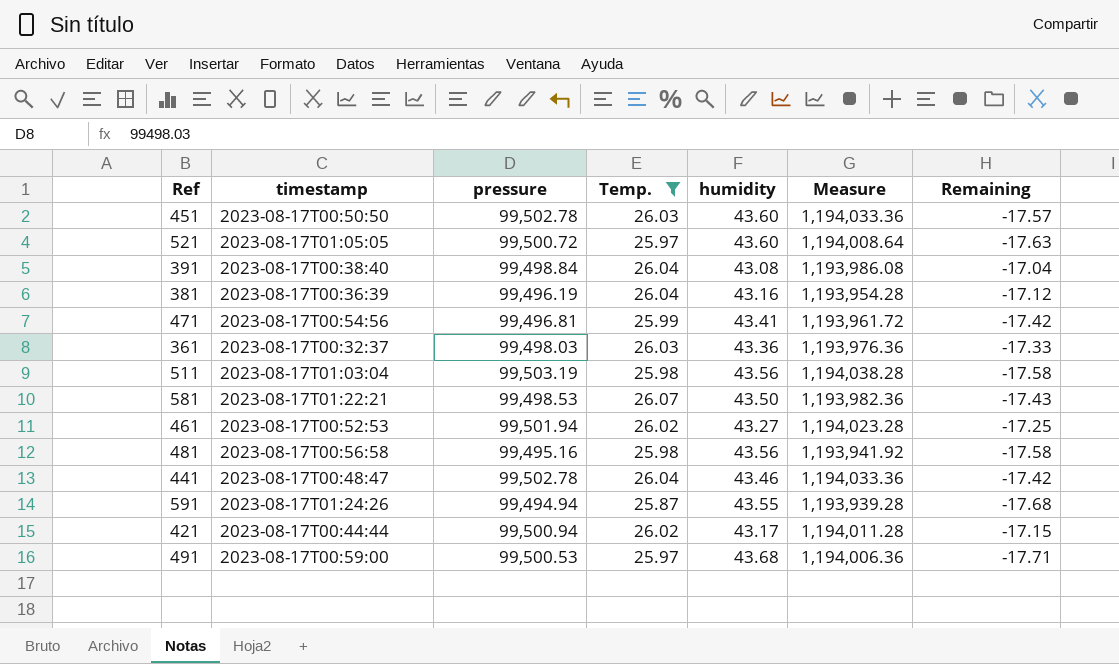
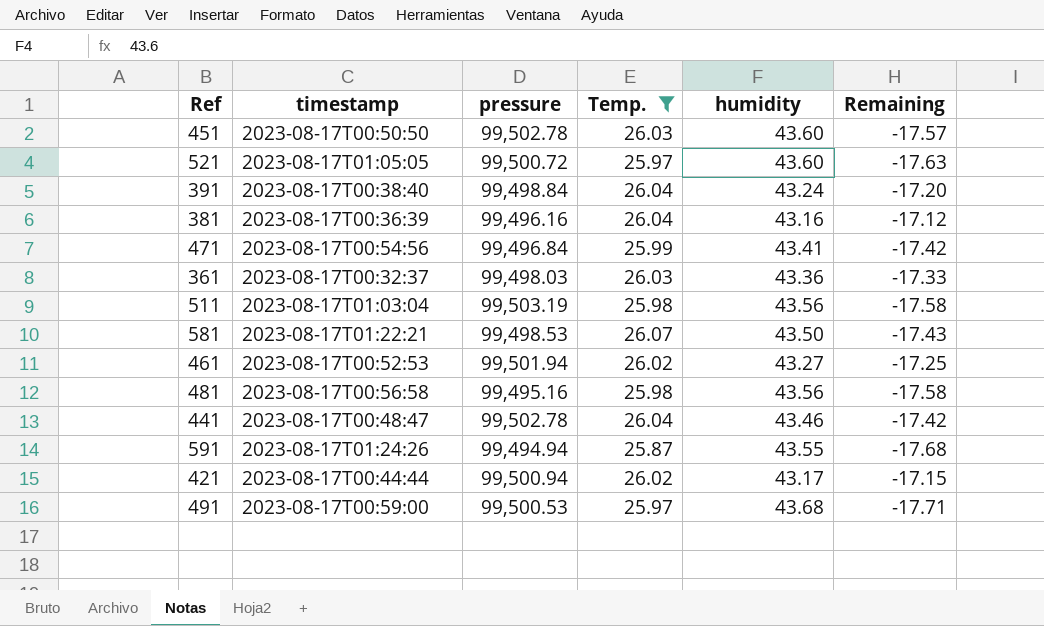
column Measure | formula: [pressure] * 12 -> none
391 | humidity: 43.08 -> 43.24
391 | Remaining: -17.04 -> -17.20
381 | pressure: 99,496.19 -> 99,496.16
471 | pressure: 99,496.81 -> 99,496.84

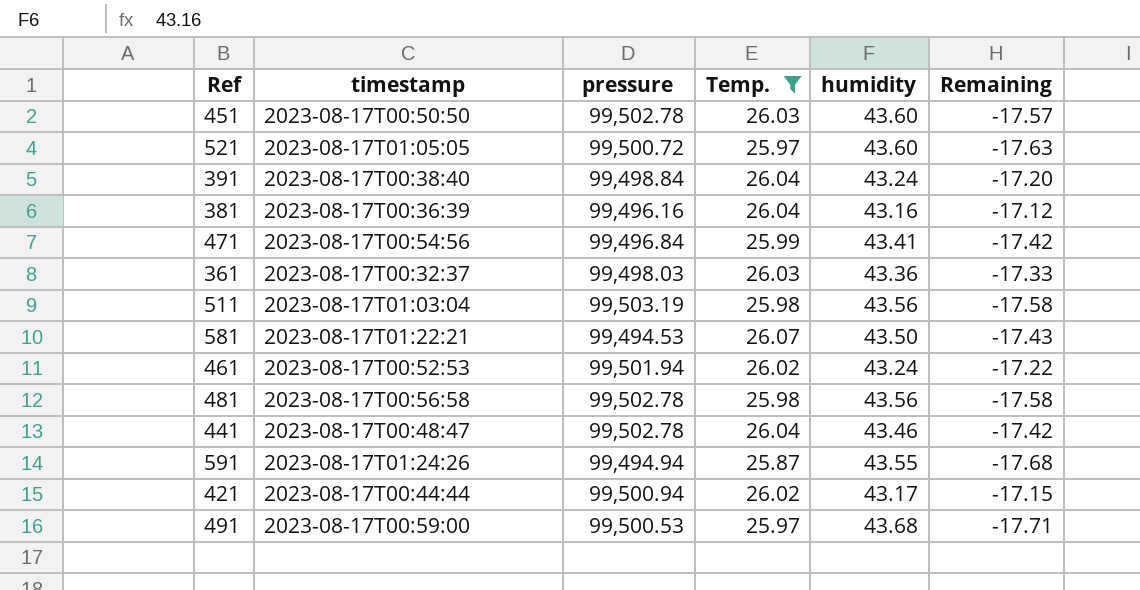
581 | pressure: 99,498.53 -> 99,494.53
461 | humidity: 43.27 -> 43.24
461 | Remaining: -17.25 -> -17.22
481 | pressure: 99,495.16 -> 99,502.78

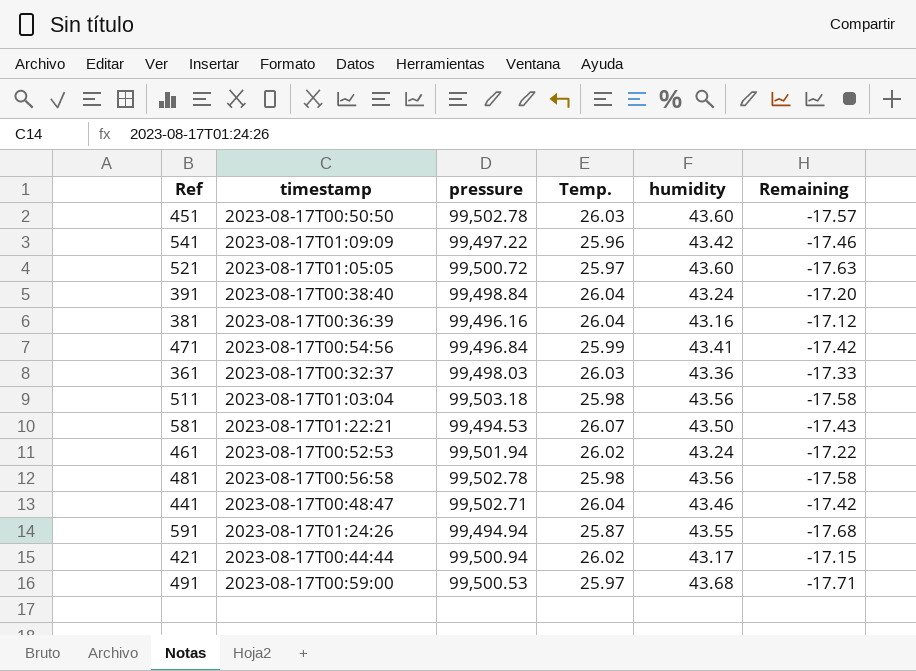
filter: Temp. != 25.96 -> none
511 | pressure: 99,503.19 -> 99,503.18
441 | pressure: 99,502.78 -> 99,502.71

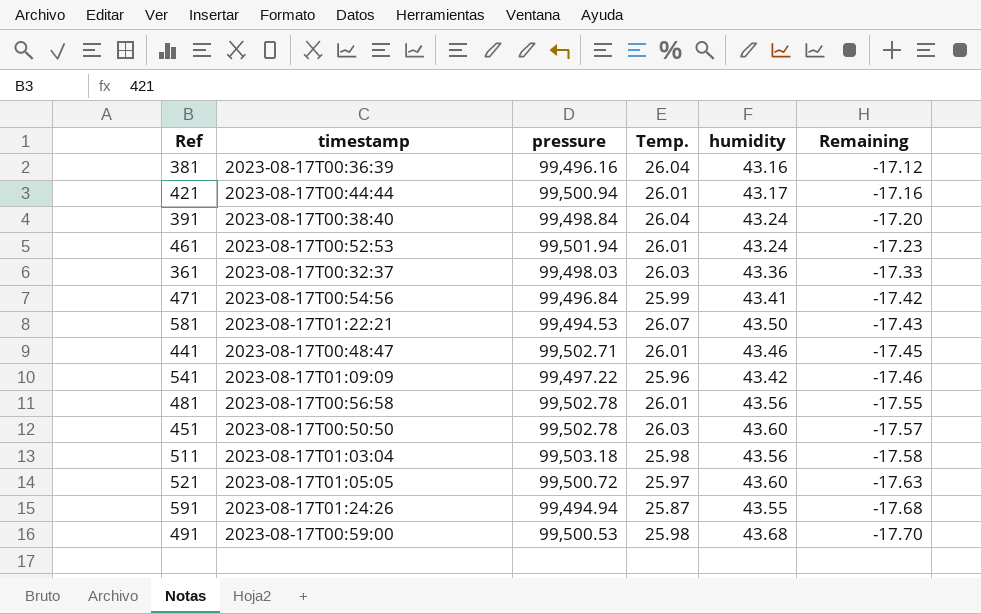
row order: none -> Remaining descending
421 | Temp.: 26.02 -> 26.01
421 | Remaining: -17.15 -> -17.16
461 | Temp.: 26.02 -> 26.01
461 | Remaining: -17.22 -> -17.23
441 | Temp.: 26.04 -> 26.01
441 | Remaining: -17.42 -> -17.45
481 | Temp.: 25.98 -> 26.01
481 | Remaining: -17.58 -> -17.55
491 | Temp.: 25.97 -> 25.98
491 | Remaining: -17.71 -> -17.70

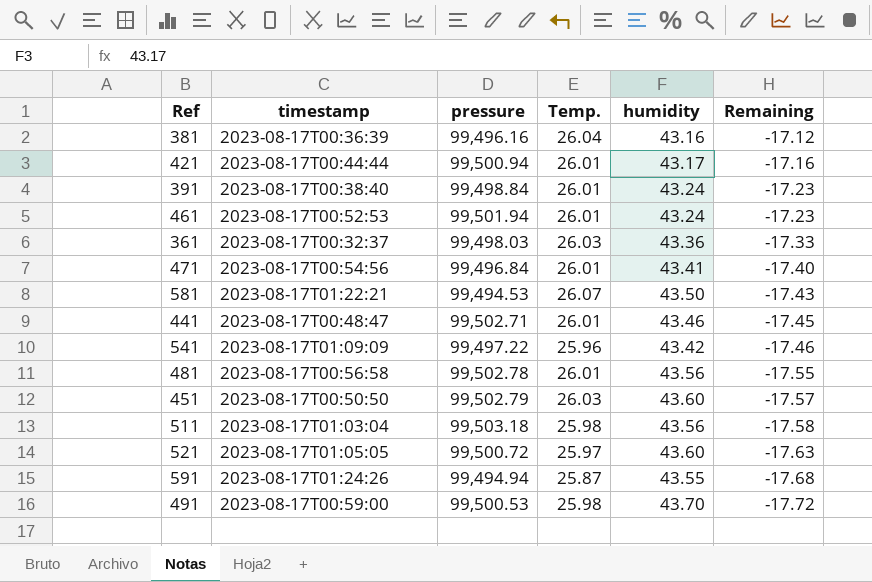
391 | Temp.: 26.04 -> 26.01
391 | Remaining: -17.20 -> -17.23
471 | Temp.: 25.99 -> 26.01
471 | Remaining: -17.42 -> -17.40
451 | pressure: 99,502.78 -> 99,502.79
491 | humidity: 43.68 -> 43.70
491 | Remaining: -17.70 -> -17.72

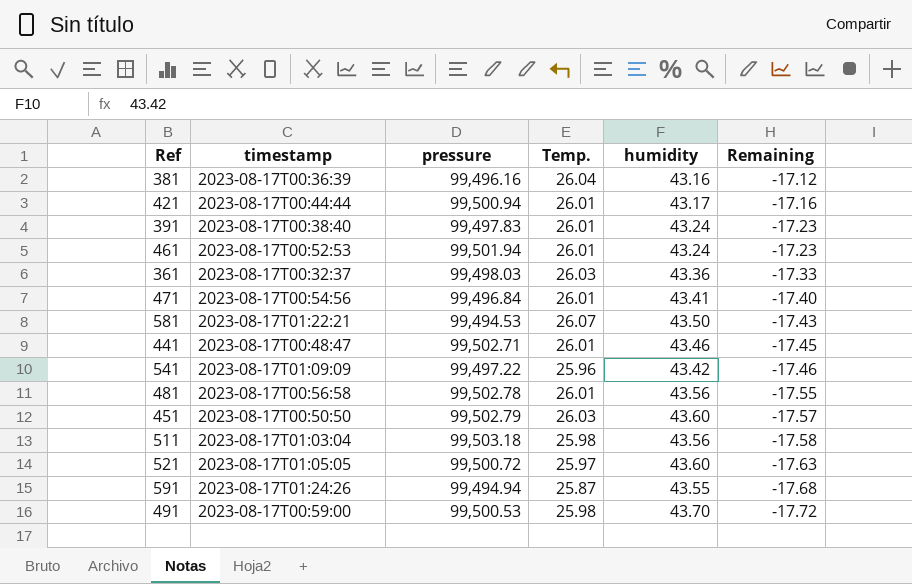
391 | pressure: 99,498.84 -> 99,497.83

